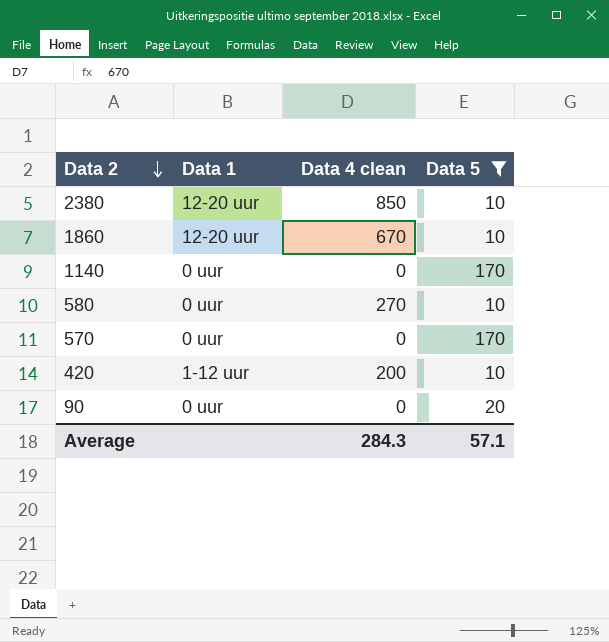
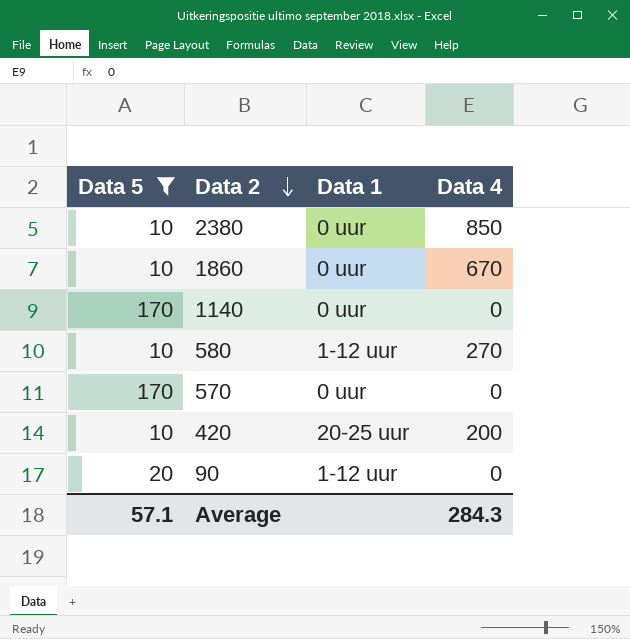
column Data 5 | position: 4 -> 1
column name: Data 4 clean -> Data 4
2380 | Data 1: 12-20 uur -> 0 uur
1860 | Data 1: 12-20 uur -> 0 uur
580 | Data 1: 0 uur -> 1-12 uur
420 | Data 1: 1-12 uur -> 20-25 uur
90 | Data 1: 0 uur -> 1-12 uur

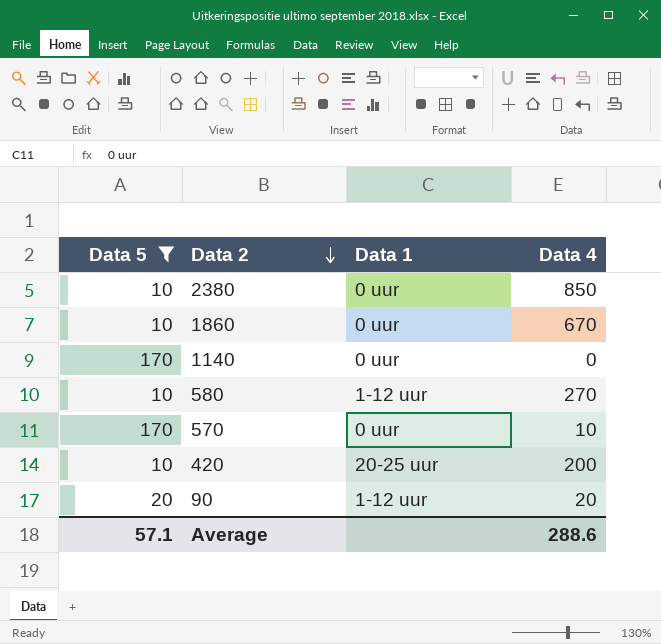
570 | Data 4: 0 -> 10
90 | Data 4: 0 -> 20
Average | Data 4: 284.3 -> 288.6

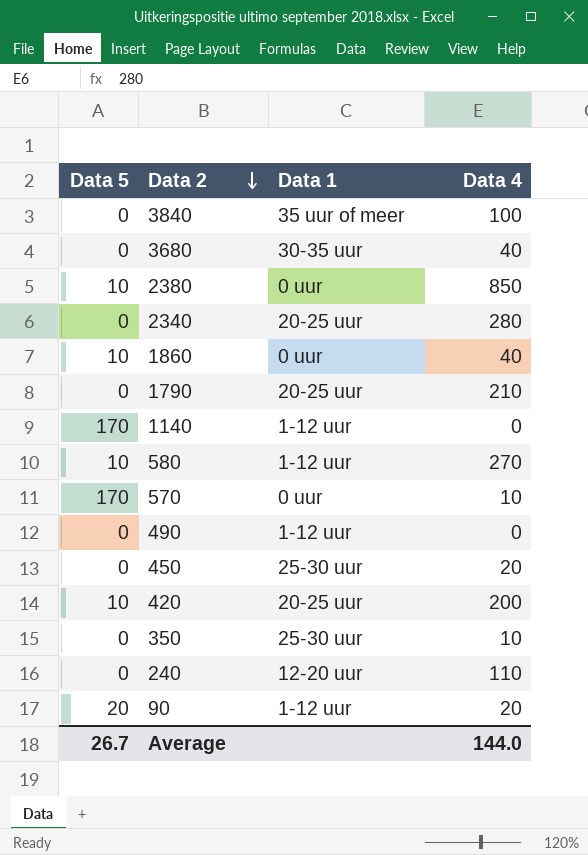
filter: Data 5 != 0 -> none
1860 | Data 4: 670 -> 40
1140 | Data 1: 0 uur -> 1-12 uur
Average | Data 5: 57.1 -> 26.7
Average | Data 4: 288.6 -> 144.0

